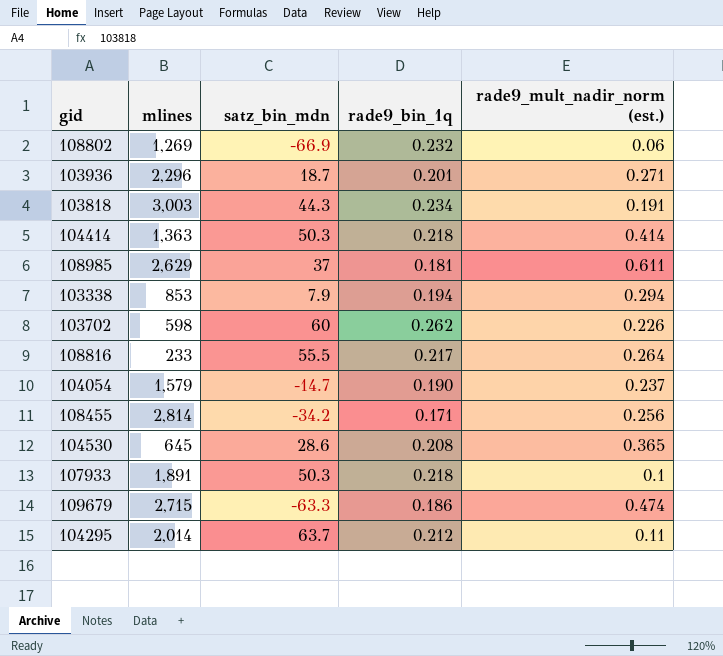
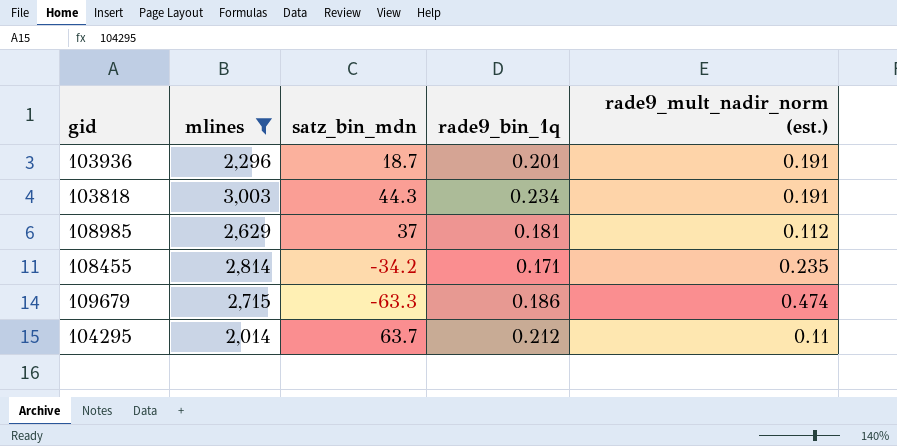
filter: none -> mlines >= 2,014
103936 | rade9_mult_nadir_norm (est.): 0.271 -> 0.191
108985 | rade9_mult_nadir_norm (est.): 0.611 -> 0.112
108455 | rade9_mult_nadir_norm (est.): 0.256 -> 0.235

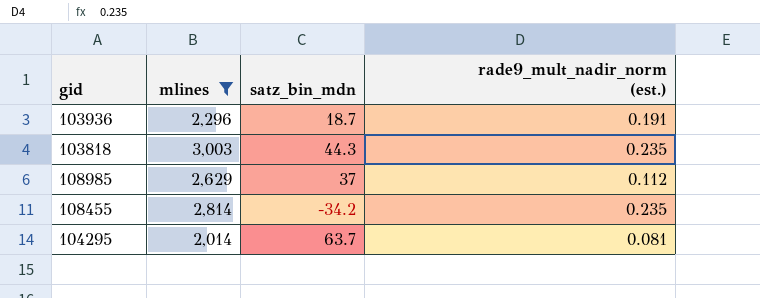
column rade9_bin_1q | position: 4 -> none
row 109679: 2,715 | -63.3 | 0.186 | 0.474 -> none
103818 | rade9_mult_nadir_norm (est.): 0.191 -> 0.235
104295 | rade9_mult_nadir_norm (est.): 0.11 -> 0.081

